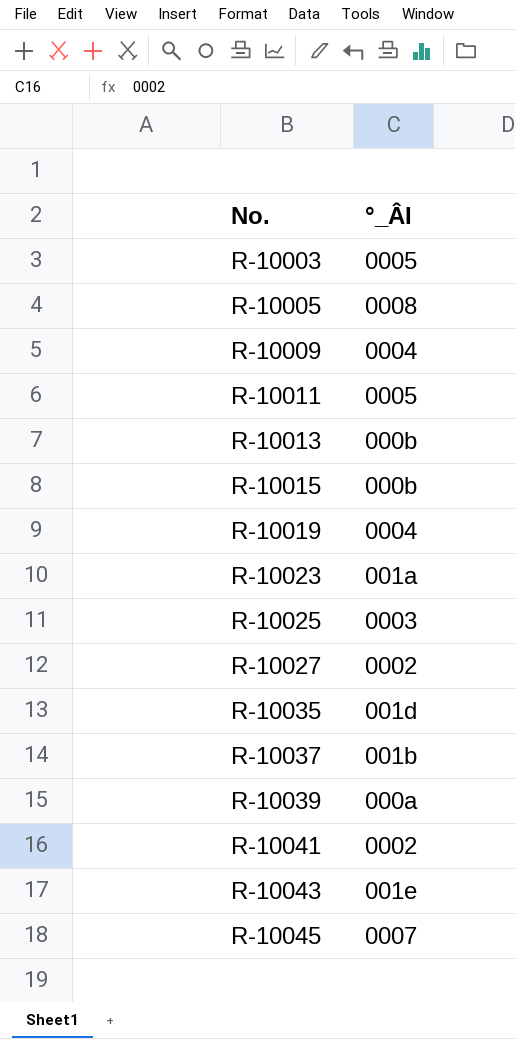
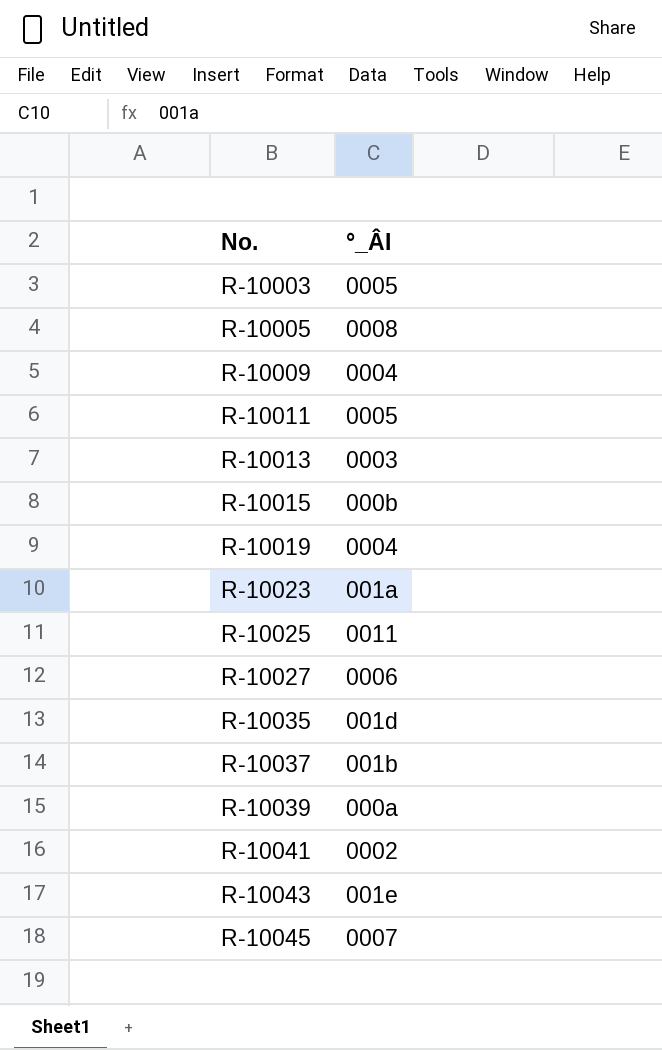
R-10013 | °_ÂI: 000b -> 0003
R-10025 | °_ÂI: 0003 -> 0011
R-10027 | °_ÂI: 0002 -> 0006

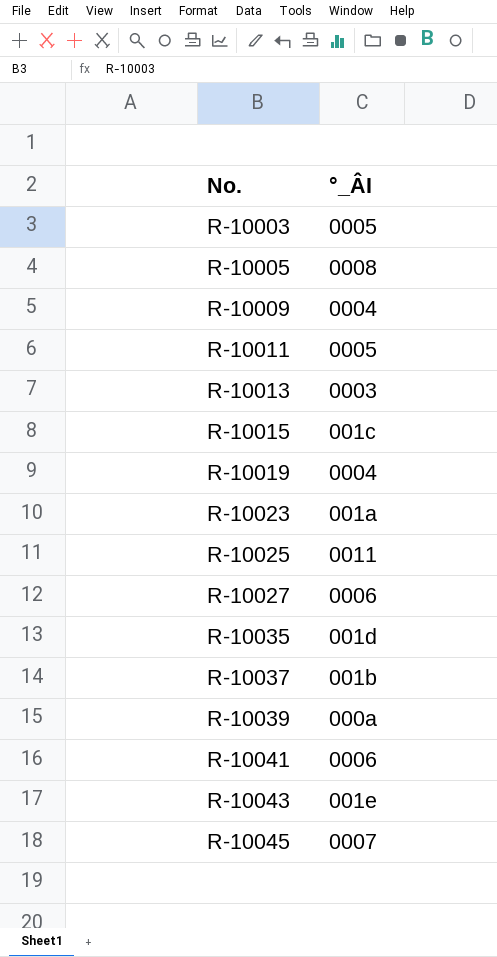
R-10015 | °_ÂI: 000b -> 001c
R-10041 | °_ÂI: 0002 -> 0006

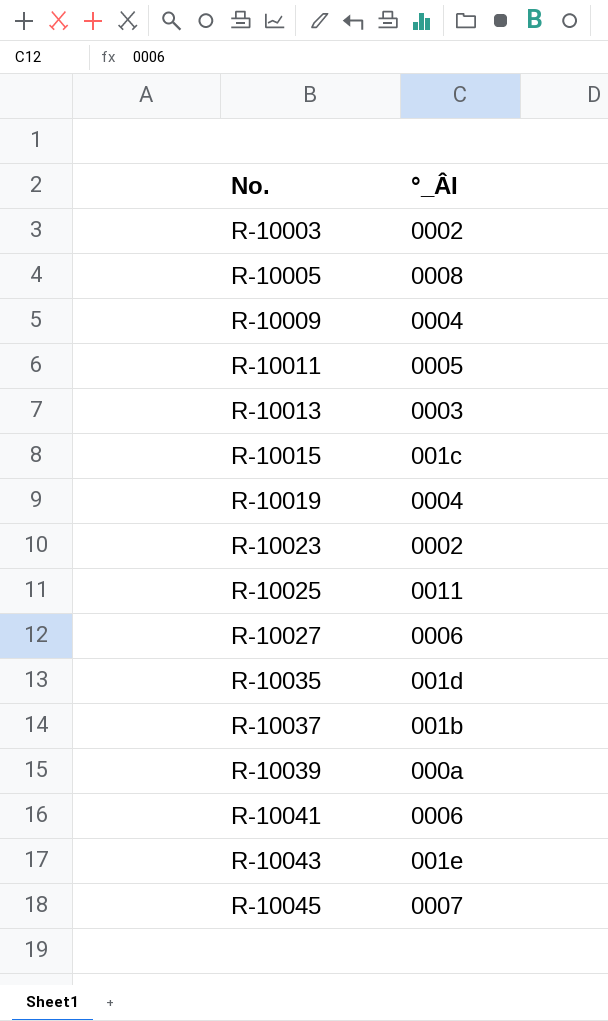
R-10003 | °_ÂI: 0005 -> 0002
R-10023 | °_ÂI: 001a -> 0002

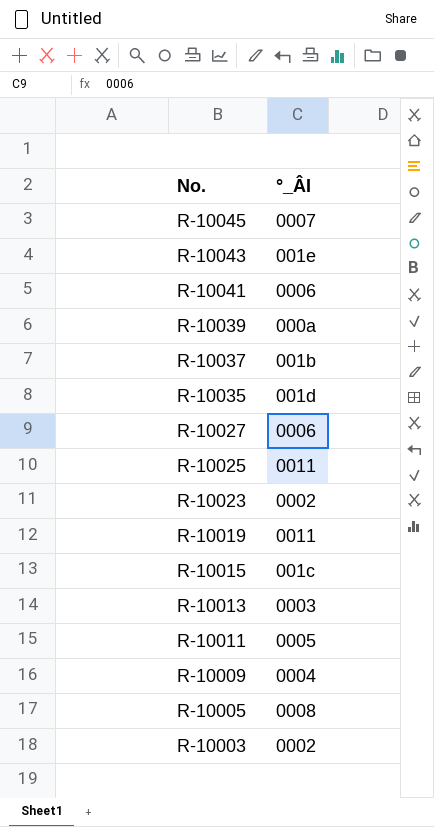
row order: No. ascending -> No. descending
R-10019 | °_ÂI: 0004 -> 0011

